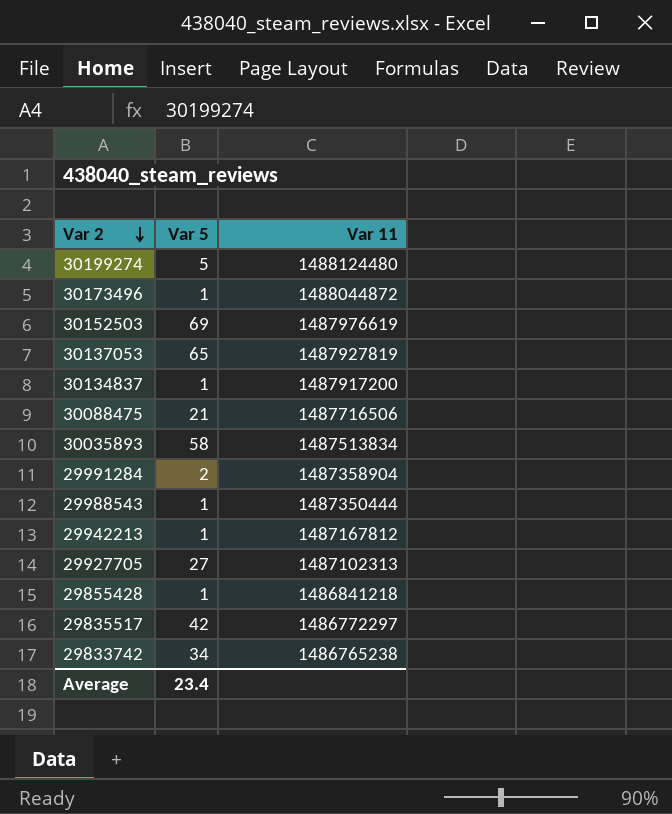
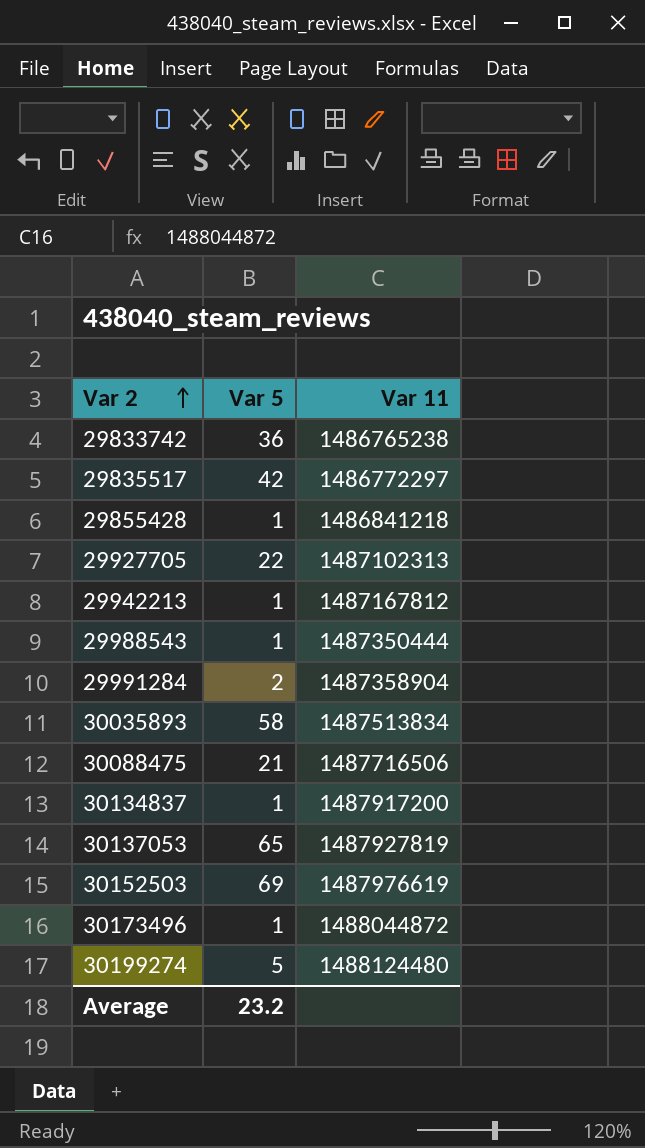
row order: Var 2 descending -> Var 2 ascending
29833742 | Var 5: 34 -> 36
29927705 | Var 5: 27 -> 22
Average | Var 5: 23.4 -> 23.2

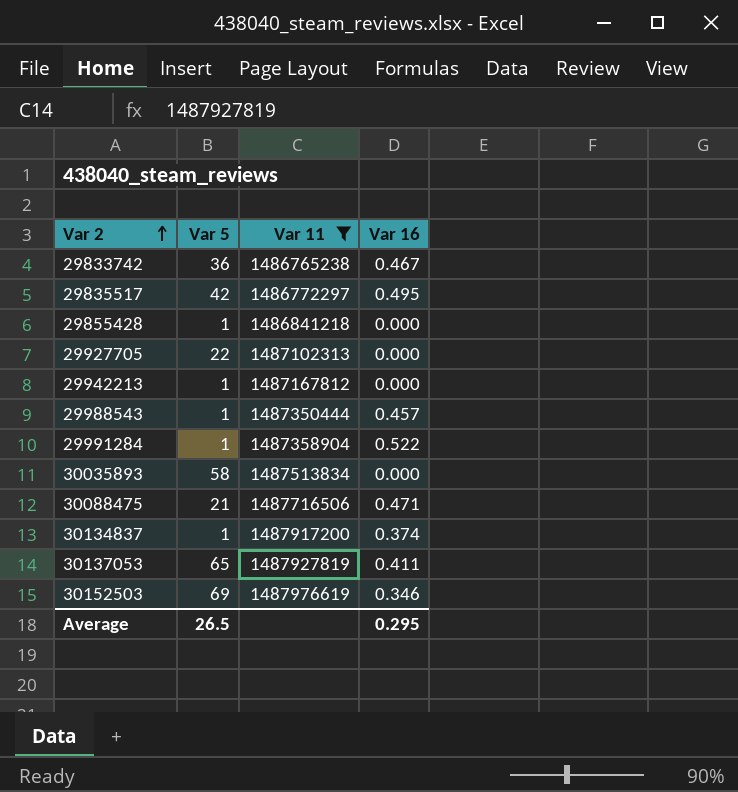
filter: none -> Var 11 <= 1487976619
column Var 16 | position: none -> 4
29991284 | Var 5: 2 -> 1
Average | Var 5: 23.2 -> 26.5

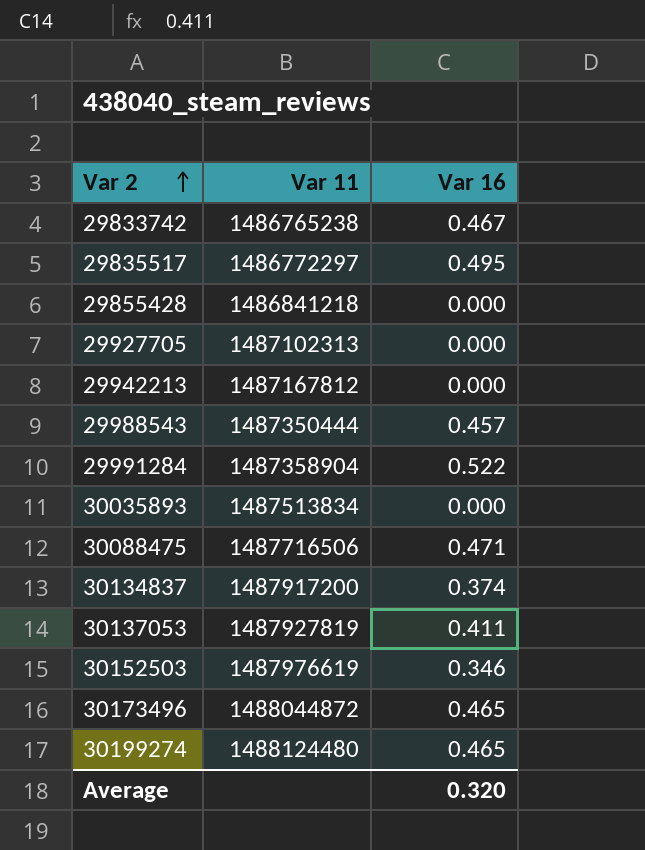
filter: Var 11 <= 1487976619 -> none
column Var 5 | position: 2 -> none
Average | Var 16: 0.295 -> 0.320

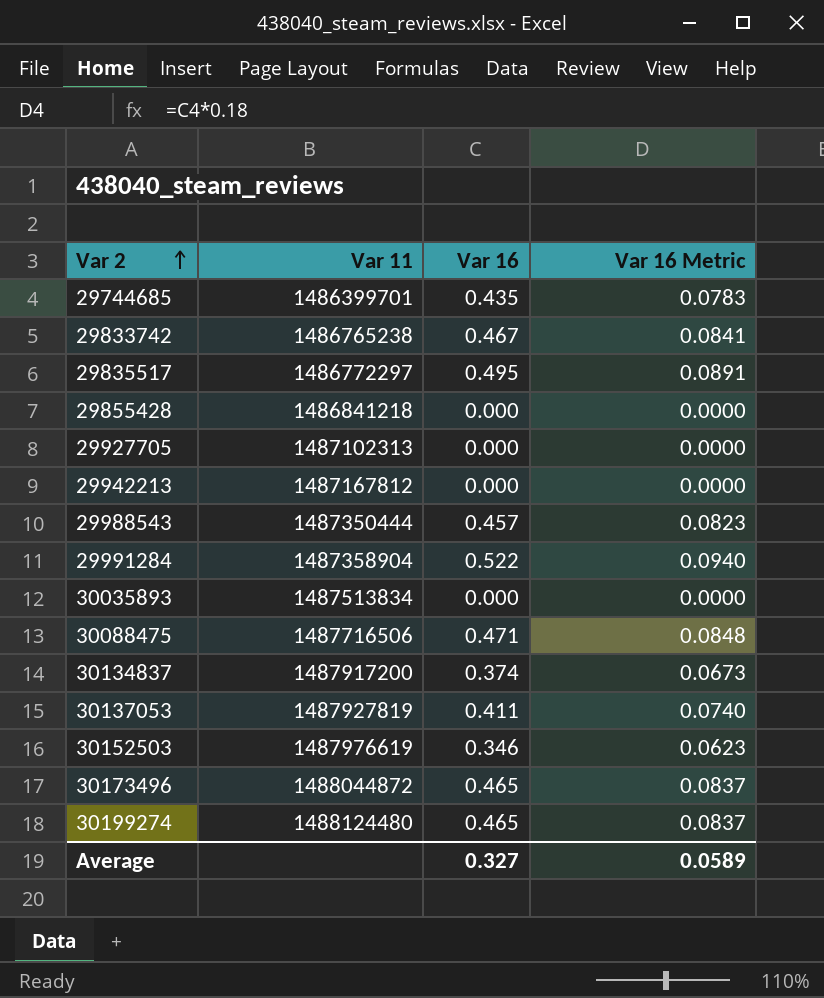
column Var 16 Metric | formula: none -> [Var 16] * 0.18
row 29744685: none -> 1486399701 | 0.435 | 0.0783
Average | Var 16: 0.320 -> 0.327

